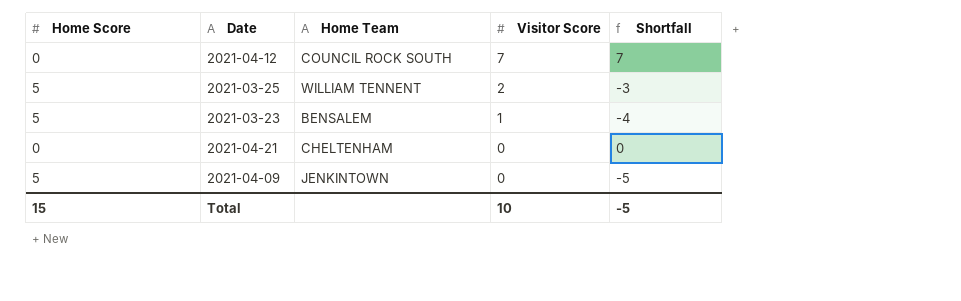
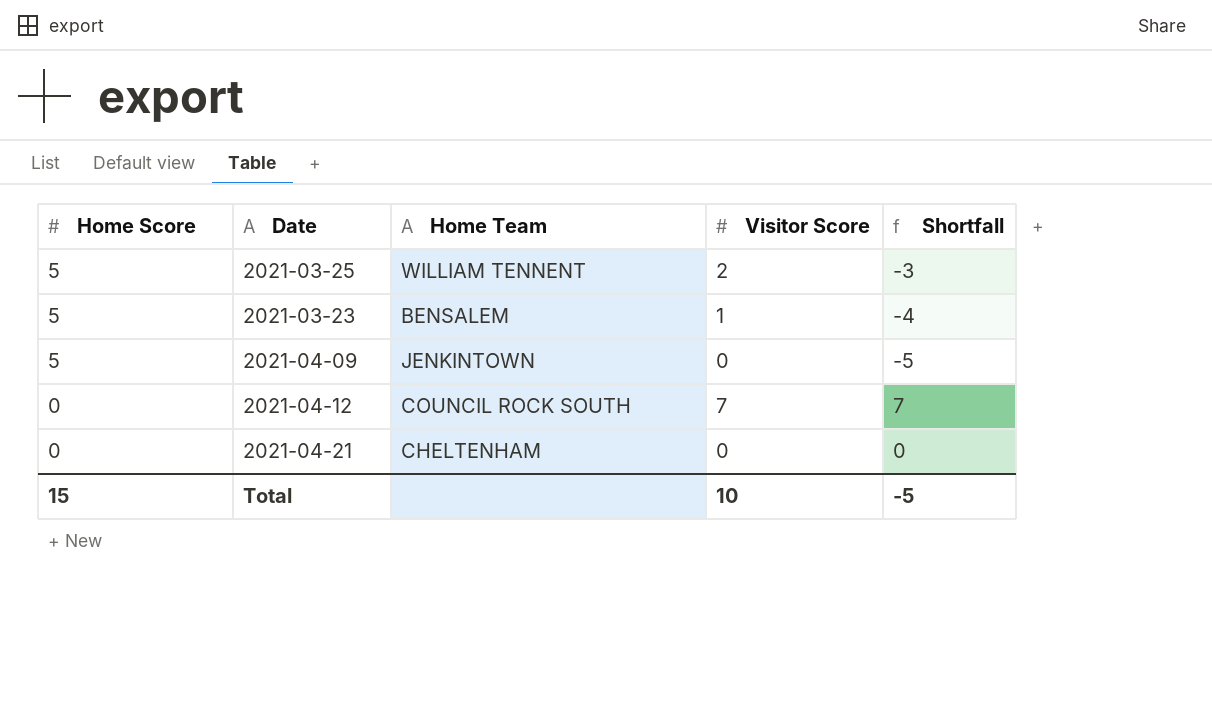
row order: Visitor Score descending -> Home Score descending

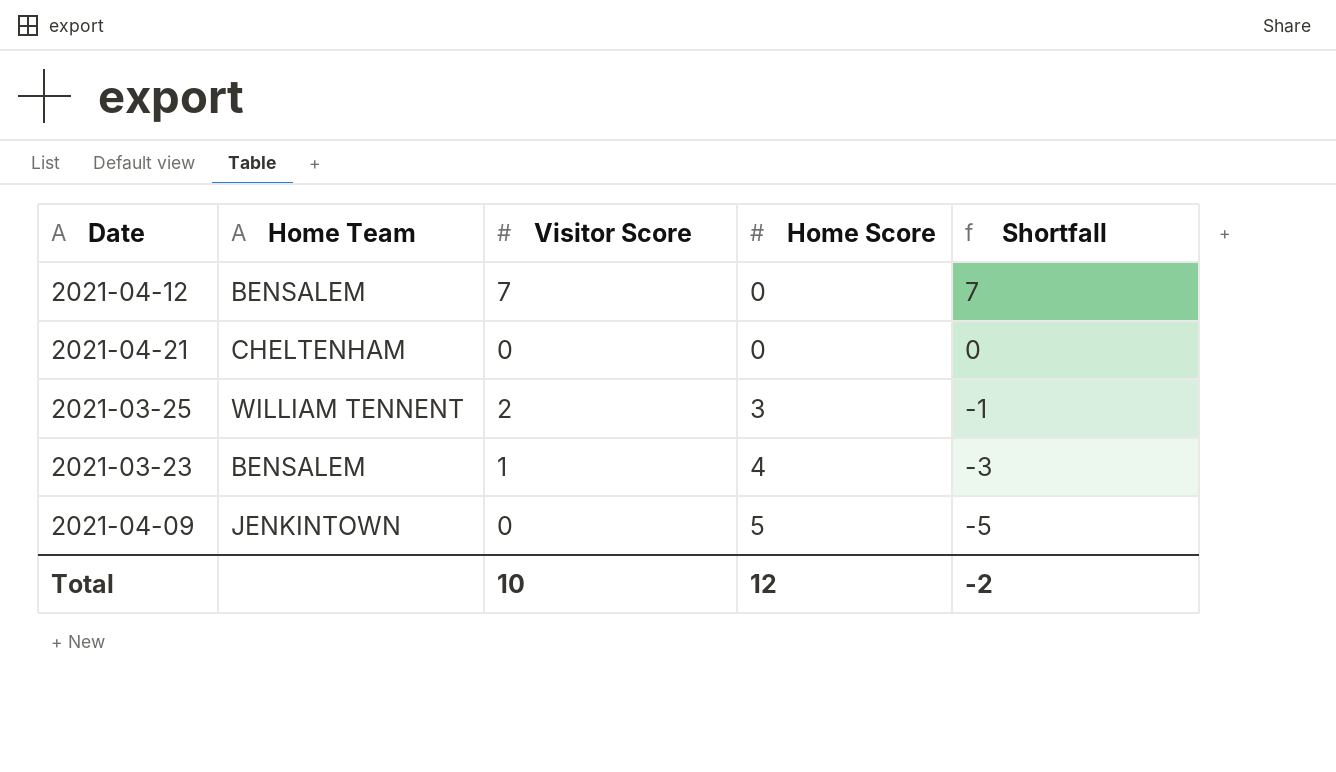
row order: Home Score descending -> Home Score ascending
column Home Score | position: 1 -> 4
2021-04-12 | Home Team: COUNCIL ROCK SOUTH -> BENSALEM
2021-03-25 | Home Score: 5 -> 3
2021-03-25 | Shortfall: -3 -> -1
2021-03-23 | Home Score: 5 -> 4
2021-03-23 | Shortfall: -4 -> -3
Total | Home Score: 15 -> 12
Total | Shortfall: -5 -> -2

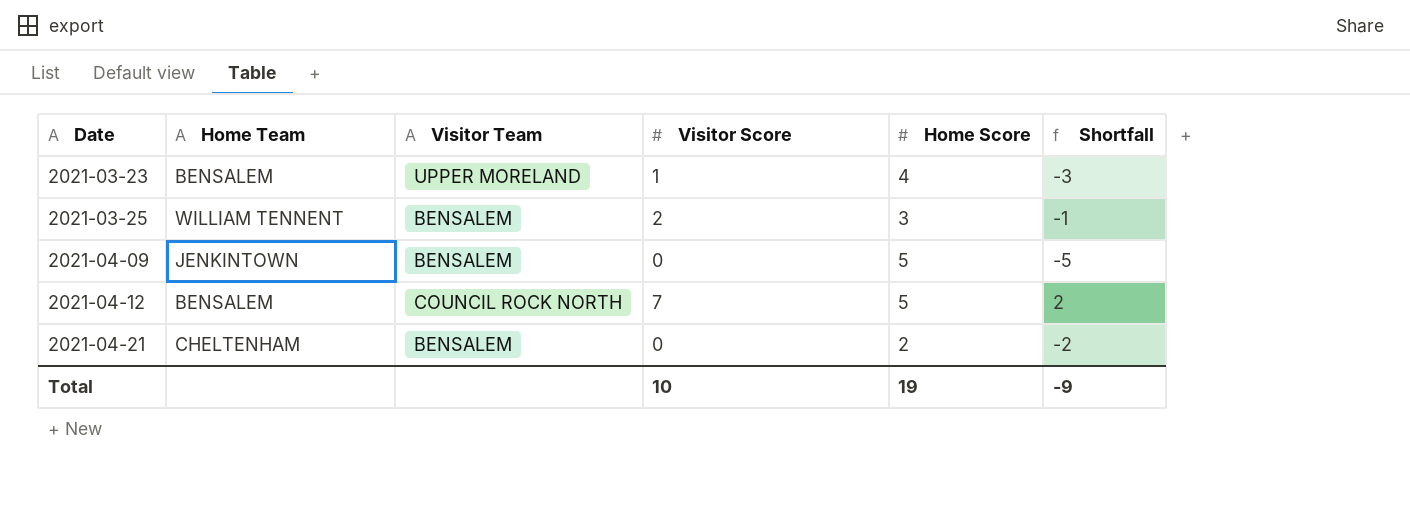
row order: Home Score ascending -> Date ascending
column Visitor Team | position: none -> 3
2021-04-12 | Home Score: 0 -> 5
2021-04-12 | Shortfall: 7 -> 2
2021-04-21 | Home Score: 0 -> 2
2021-04-21 | Shortfall: 0 -> -2
Total | Home Score: 12 -> 19
Total | Shortfall: -2 -> -9

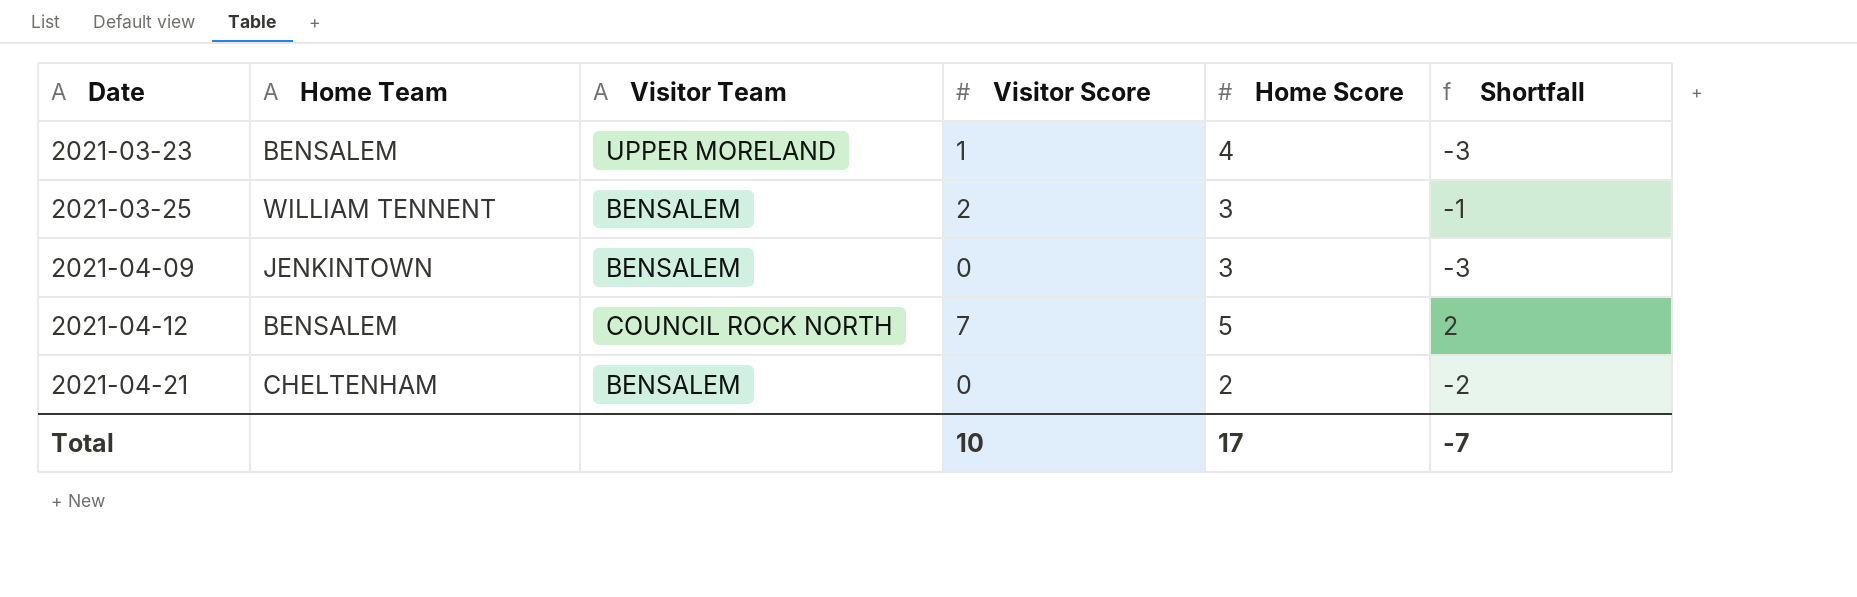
2021-04-09 | Home Score: 5 -> 3
2021-04-09 | Shortfall: -5 -> -3
Total | Home Score: 19 -> 17
Total | Shortfall: -9 -> -7

